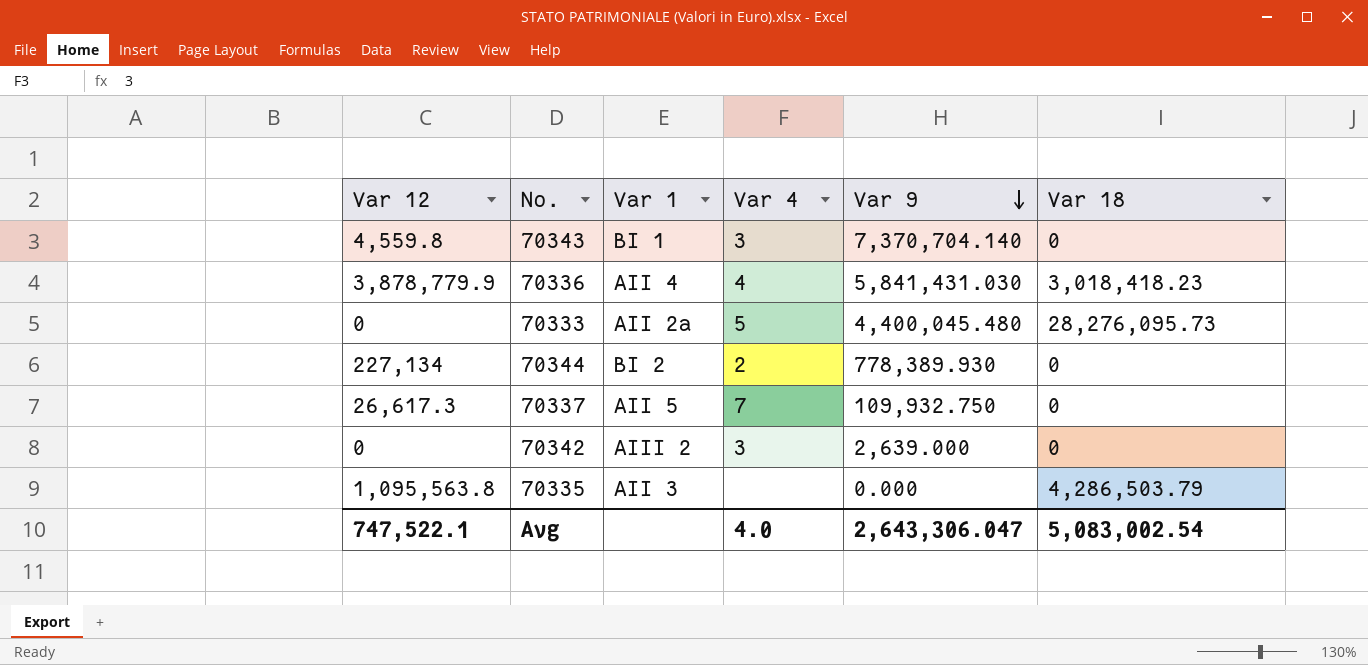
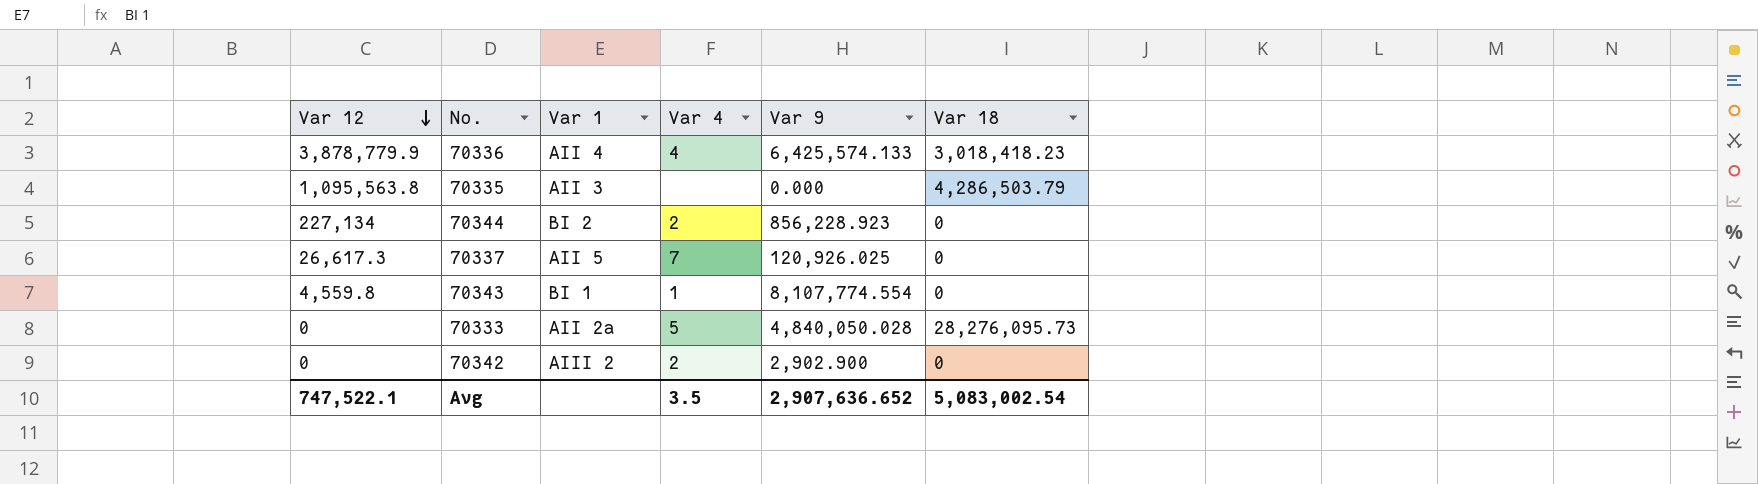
row order: Var 9 descending -> Var 12 descending
70336 | Var 9: 5,841,431.030 -> 6,425,574.133
70344 | Var 9: 778,389.930 -> 856,228.923
70337 | Var 9: 109,932.750 -> 120,926.025
70343 | Var 4: 3 -> 1
70343 | Var 9: 7,370,704.140 -> 8,107,774.554
70333 | Var 9: 4,400,045.480 -> 4,840,050.028
70342 | Var 4: 3 -> 2
70342 | Var 9: 2,639.000 -> 2,902.900
Avg | Var 4: 4.0 -> 3.5
Avg | Var 9: 2,643,306.047 -> 2,907,636.652

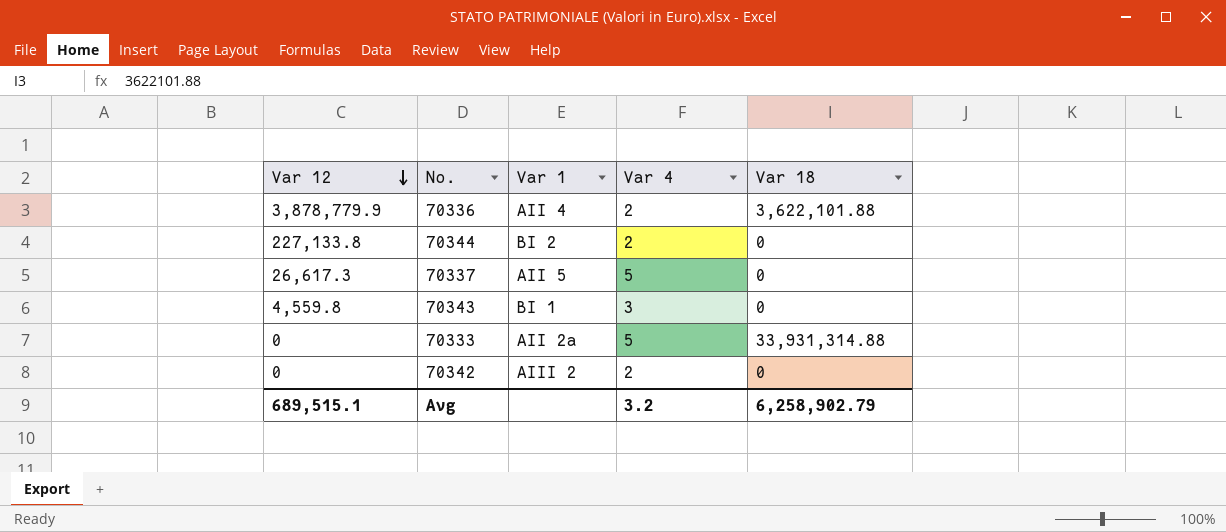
column Var 9 | position: 5 -> none
row 70335: 1,095,563.8 | AII 3 | none | 0.000 | 4,286,503.79 -> none
70336 | Var 4: 4 -> 2
70336 | Var 18: 3,018,418.23 -> 3,622,101.88
70344 | Var 12: 227,134 -> 227,133.8
70337 | Var 4: 7 -> 5
70343 | Var 4: 1 -> 3
70333 | Var 18: 28,276,095.73 -> 33,931,314.88
Avg | Var 12: 747,522.1 -> 689,515.1
Avg | Var 4: 3.5 -> 3.2
Avg | Var 18: 5,083,002.54 -> 6,258,902.79

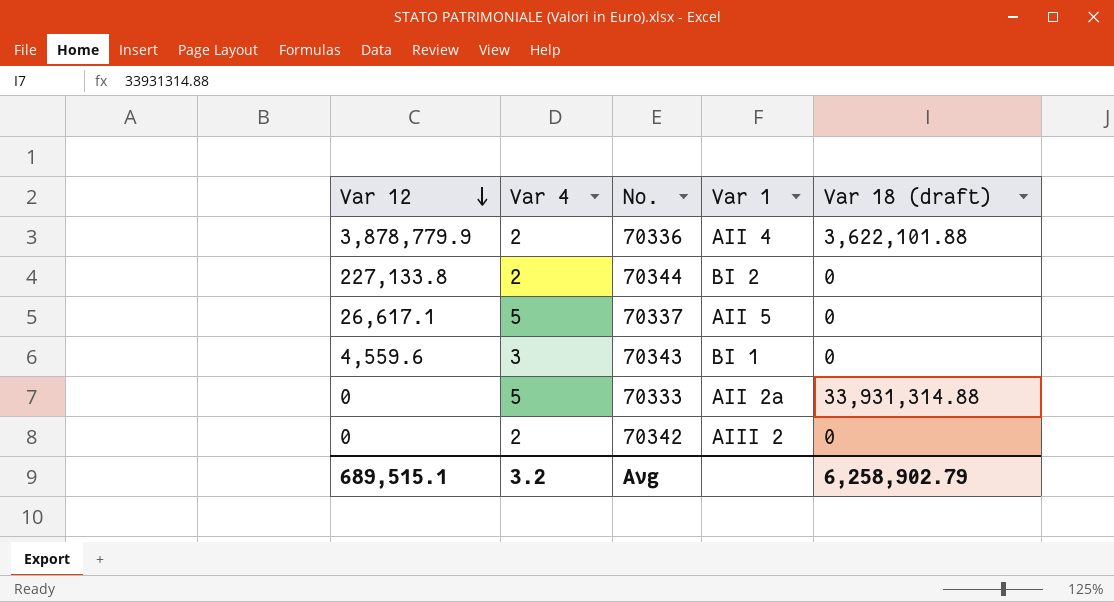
column Var 4 | position: 4 -> 2
column name: Var 18 -> Var 18 (draft)
70337 | Var 12: 26,617.3 -> 26,617.1
70343 | Var 12: 4,559.8 -> 4,559.6

